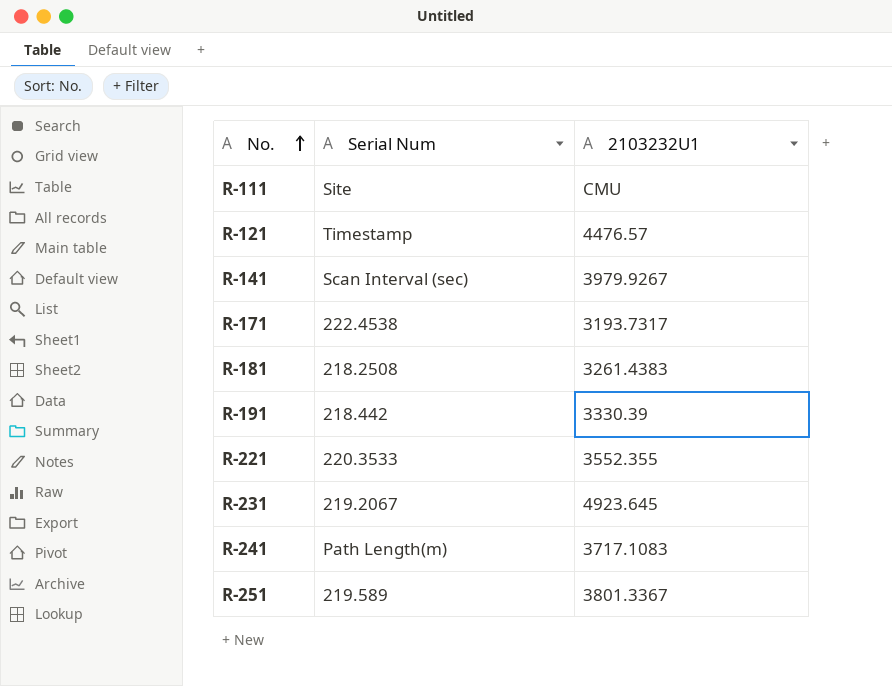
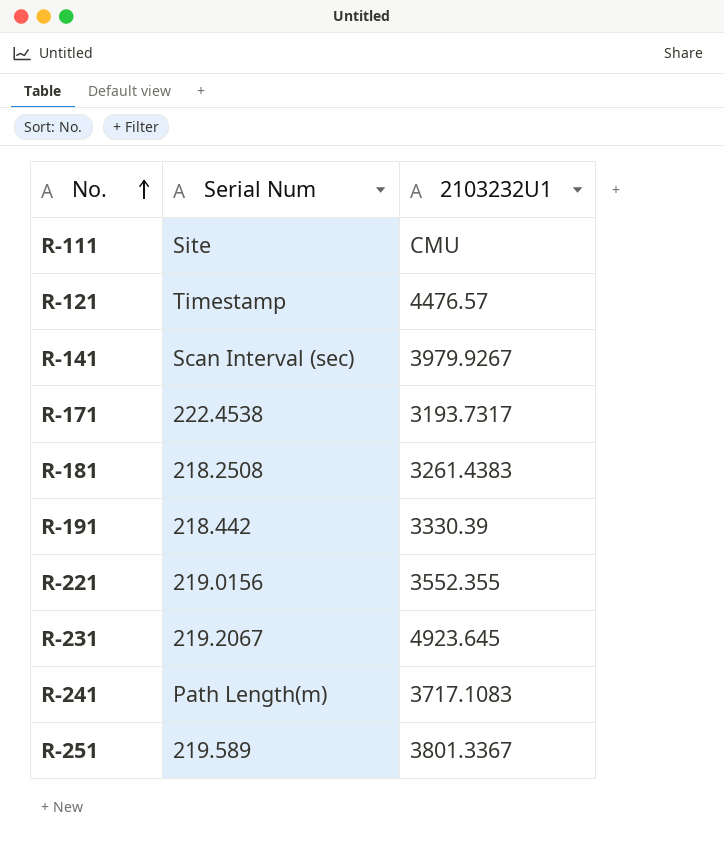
R-221 | Serial Num: 220.3533 -> 219.0156

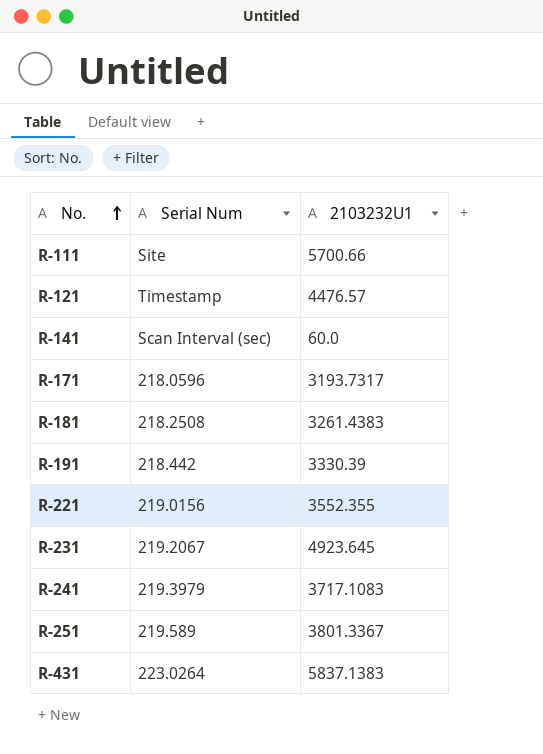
R-111 | 2103232U1: CMU -> 5700.66
R-141 | 2103232U1: 3979.9267 -> 60.0
R-171 | Serial Num: 222.4538 -> 218.0596
R-241 | Serial Num: Path Length(m) -> 219.3979
row R-431: none -> 223.0264 | 5837.1383

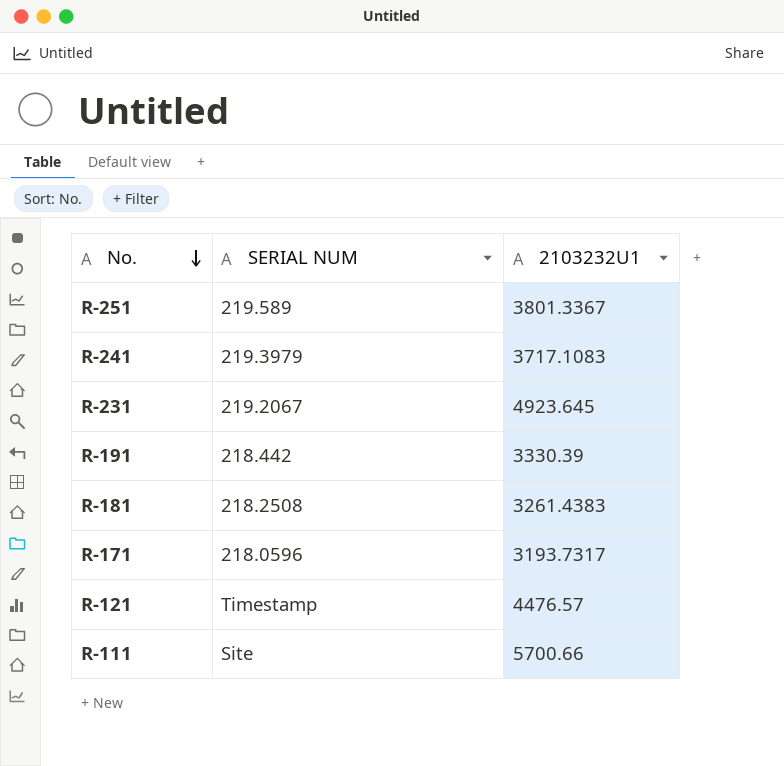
row order: No. ascending -> No. descending
column name: Serial Num -> SERIAL NUM
row R-141: Scan Interval (sec) | 60.0 -> none
row R-221: 219.0156 | 3552.355 -> none
row R-431: 223.0264 | 5837.1383 -> none

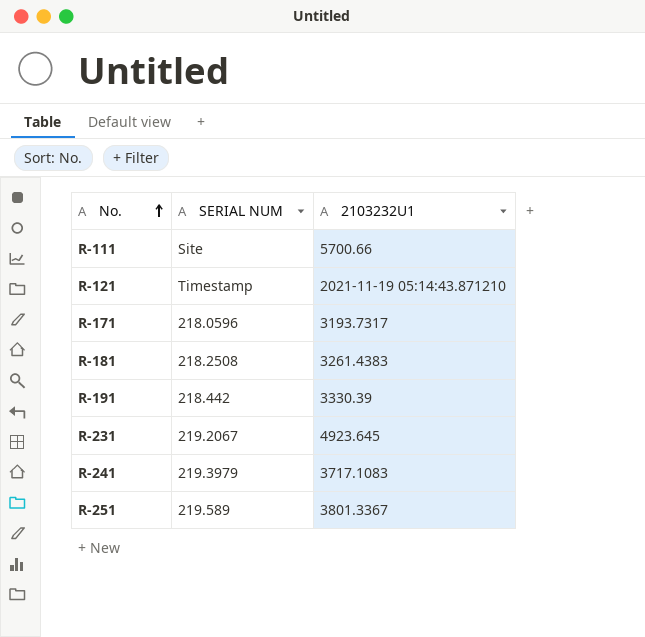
row order: No. descending -> No. ascending
R-121 | 2103232U1: 4476.57 -> 2021-11-19 05:14:43.871210

